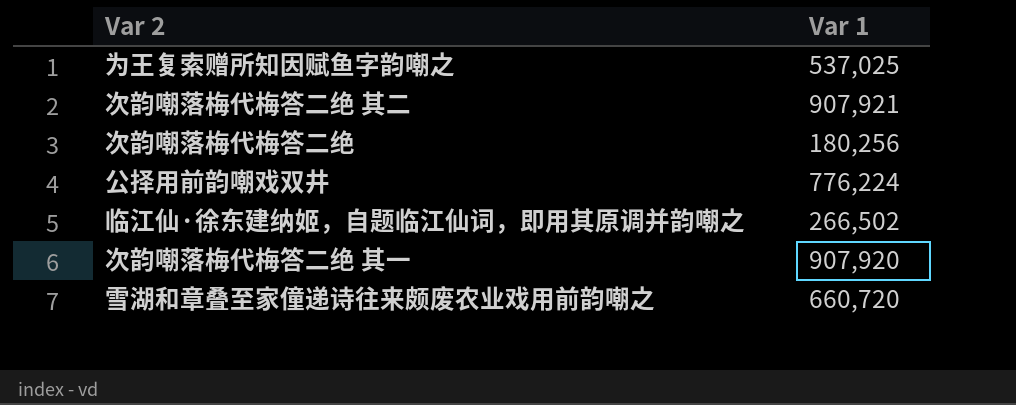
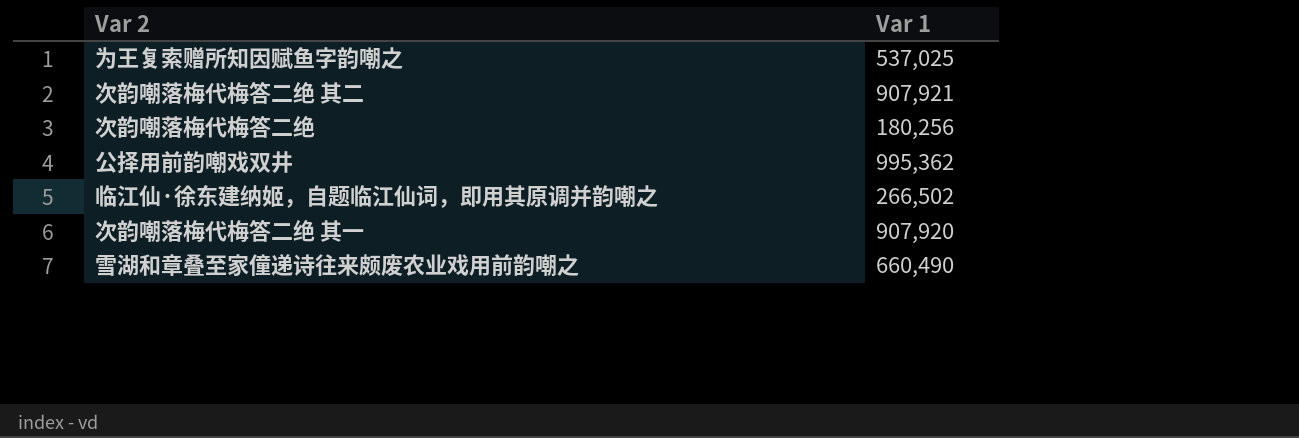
公择用前韵嘲戏双井 | Var 1: 776,224 -> 995,362
雪湖和章叠至家僮递诗往来颇废农业戏用前韵嘲之 | Var 1: 660,720 -> 660,490

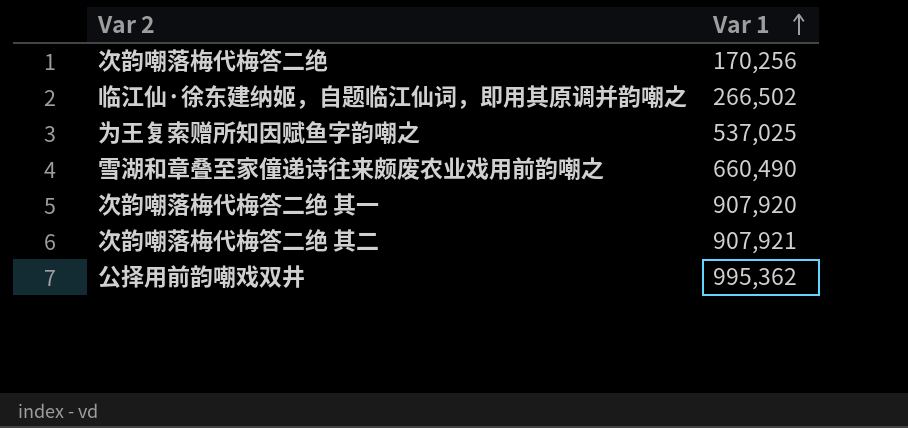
row order: none -> Var 1 ascending
次韵嘲落梅代梅答二绝 | Var 1: 180,256 -> 170,256

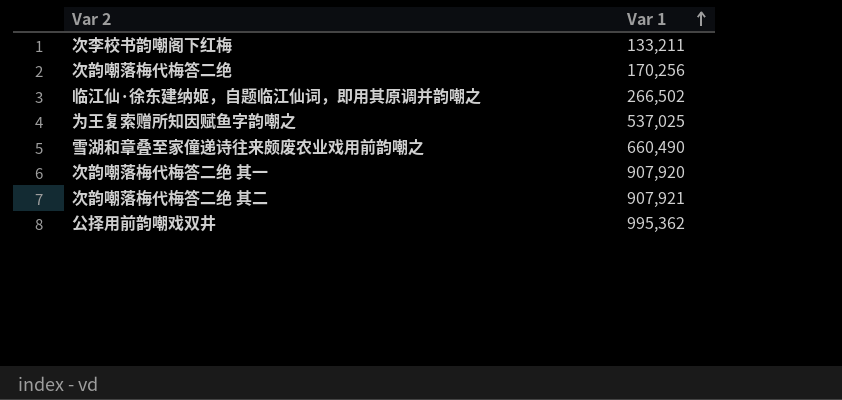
row 次李校书韵嘲阁下红梅: none -> 133,211

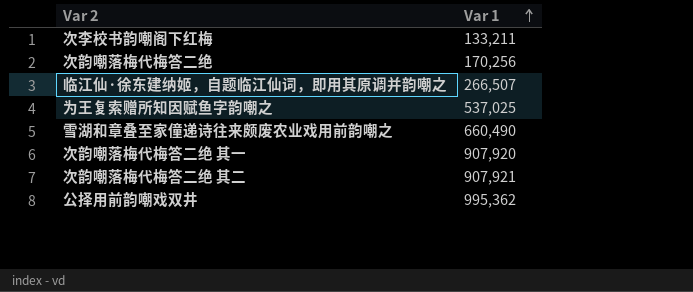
临江仙·徐东建纳姬，自题临江仙词，即用其原调并韵嘲之 | Var 1: 266,502 -> 266,507

